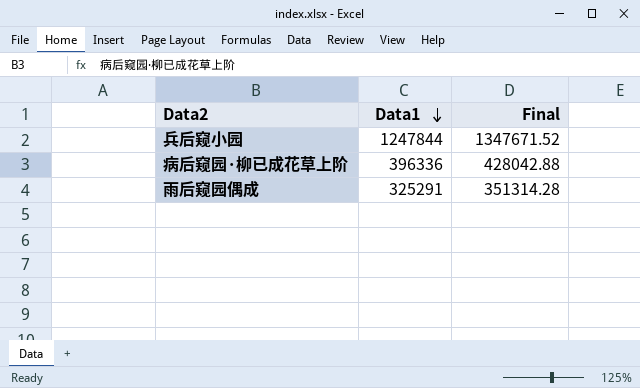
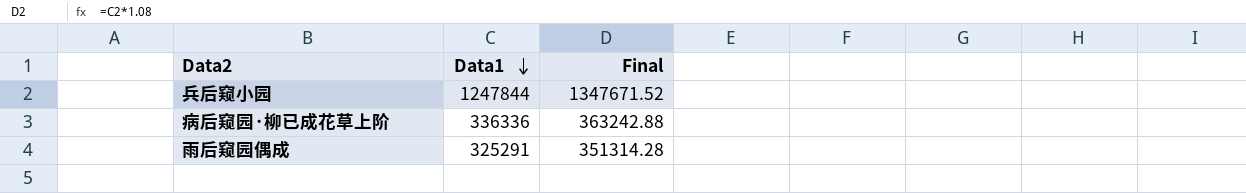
病后窥园·柳已成花草上阶 | Data1: 396336 -> 336336
病后窥园·柳已成花草上阶 | Final: 428042.88 -> 363242.88

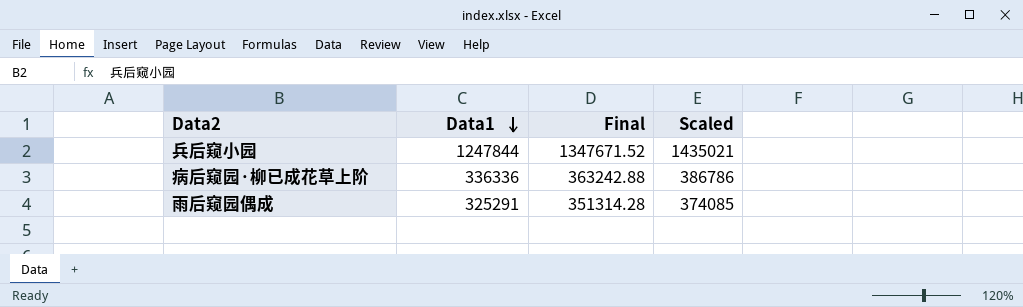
column Scaled | formula: none -> [Data1] * 1.15

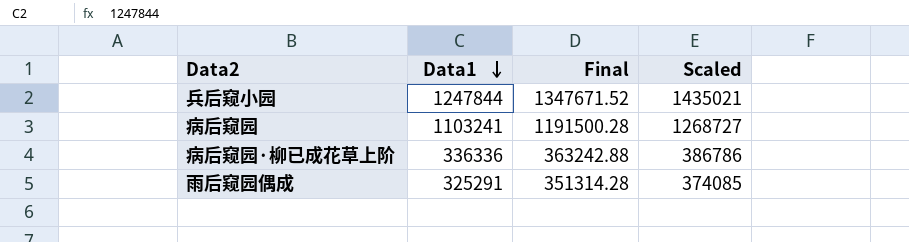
row 病后窥园: none -> 1103241 | 1191500.28 | 1268727

